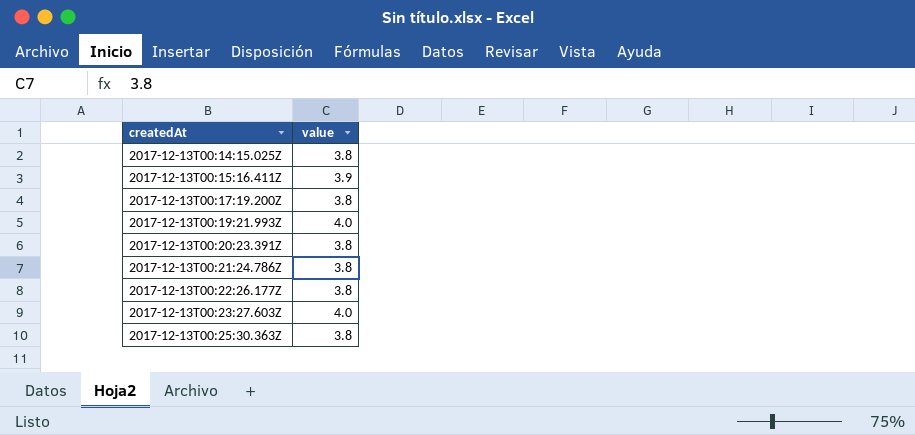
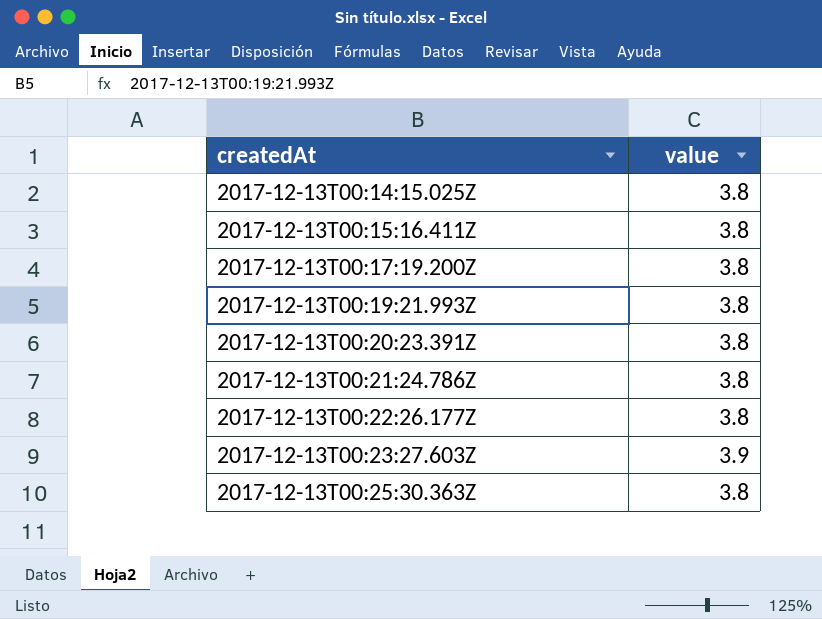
2017-12-13T00:15:16.411Z | value: 3.9 -> 3.8
2017-12-13T00:19:21.993Z | value: 4.0 -> 3.8
2017-12-13T00:23:27.603Z | value: 4.0 -> 3.9

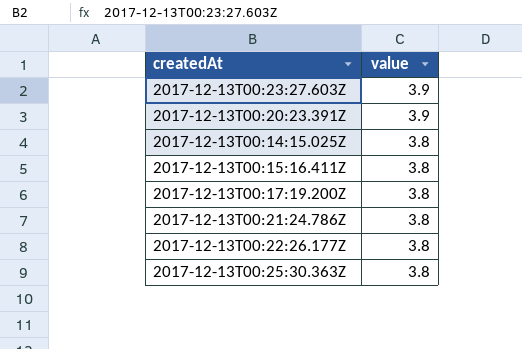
row order: createdAt ascending -> value descending
row 2017-12-13T00:19:21.993Z: 3.8 -> none
2017-12-13T00:20:23.391Z | value: 3.8 -> 3.9

